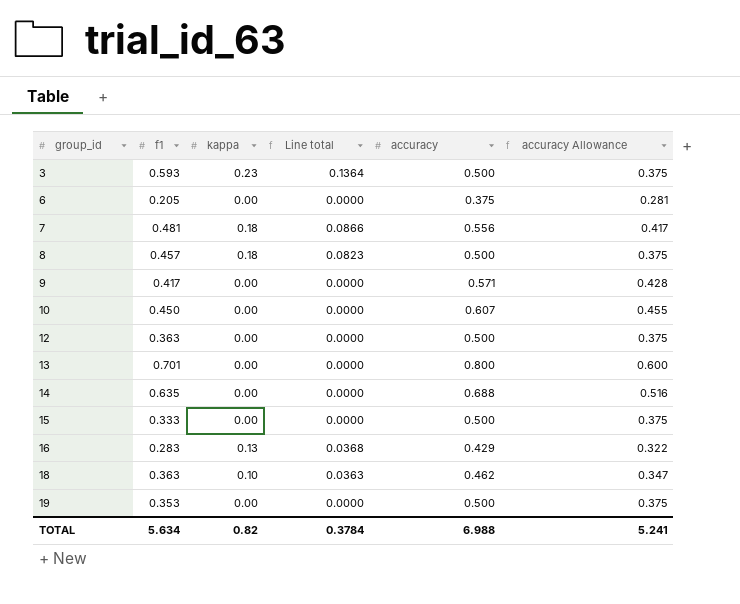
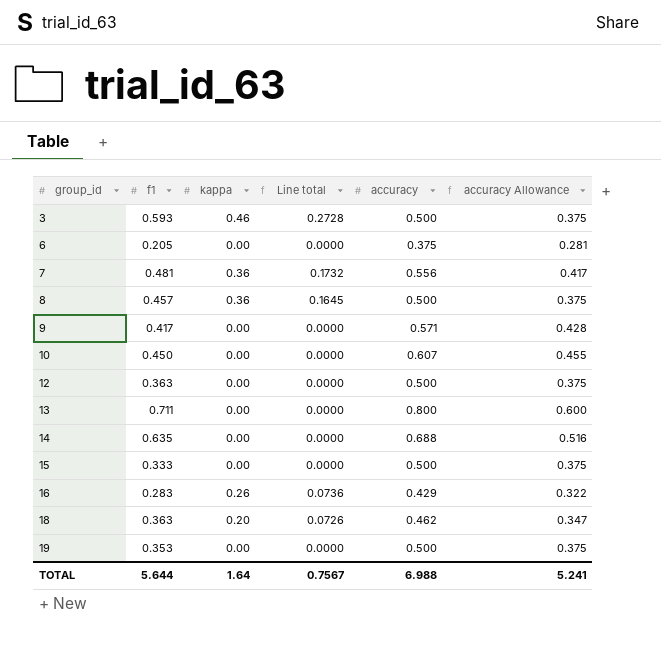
3 | kappa: 0.23 -> 0.46
3 | Line total: 0.1364 -> 0.2728
7 | kappa: 0.18 -> 0.36
7 | Line total: 0.0866 -> 0.1732
8 | kappa: 0.18 -> 0.36
8 | Line total: 0.0823 -> 0.1645
13 | f1: 0.701 -> 0.711
16 | kappa: 0.13 -> 0.26
16 | Line total: 0.0368 -> 0.0736
18 | kappa: 0.10 -> 0.20
18 | Line total: 0.0363 -> 0.0726
TOTAL | f1: 5.634 -> 5.644
TOTAL | kappa: 0.82 -> 1.64
TOTAL | Line total: 0.3784 -> 0.7567

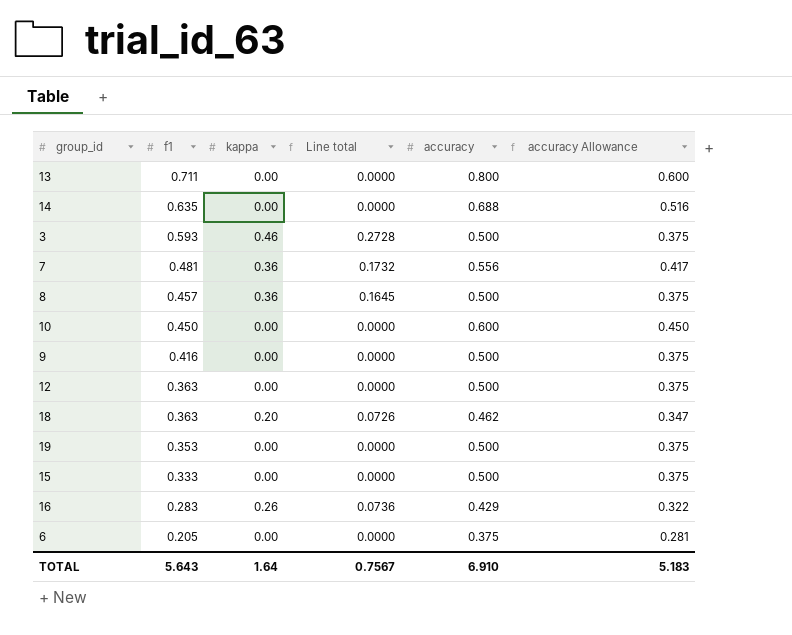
row order: group_id ascending -> f1 descending
10 | accuracy: 0.607 -> 0.600
10 | accuracy Allowance: 0.455 -> 0.450
9 | f1: 0.417 -> 0.416
9 | accuracy: 0.571 -> 0.500
9 | accuracy Allowance: 0.428 -> 0.375
TOTAL | f1: 5.644 -> 5.643
TOTAL | accuracy: 6.988 -> 6.910
TOTAL | accuracy Allowance: 5.241 -> 5.183

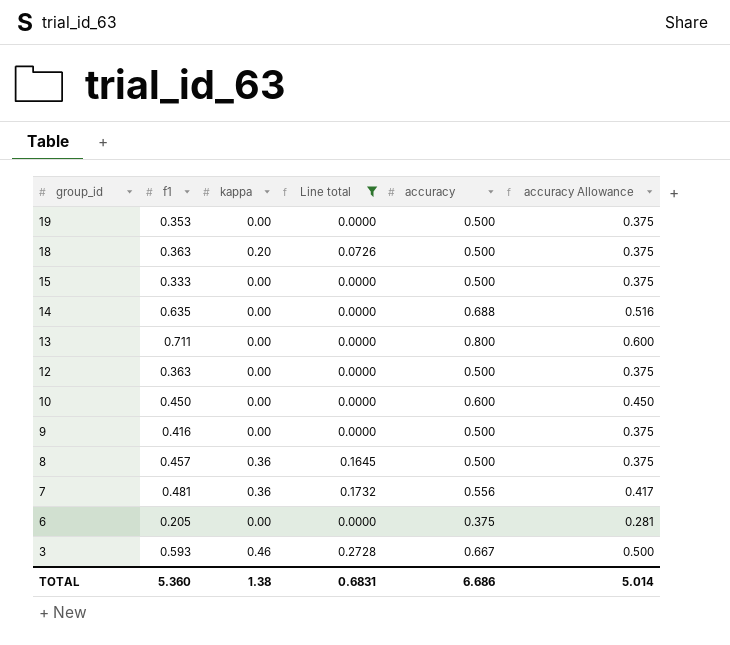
filter: none -> Line total != 0.0736
row order: f1 descending -> group_id descending
18 | accuracy: 0.462 -> 0.500
18 | accuracy Allowance: 0.347 -> 0.375
3 | accuracy: 0.500 -> 0.667
3 | accuracy Allowance: 0.375 -> 0.500
TOTAL | f1: 5.643 -> 5.360
TOTAL | kappa: 1.64 -> 1.38
TOTAL | Line total: 0.7567 -> 0.6831
TOTAL | accuracy: 6.910 -> 6.686
TOTAL | accuracy Allowance: 5.183 -> 5.014

